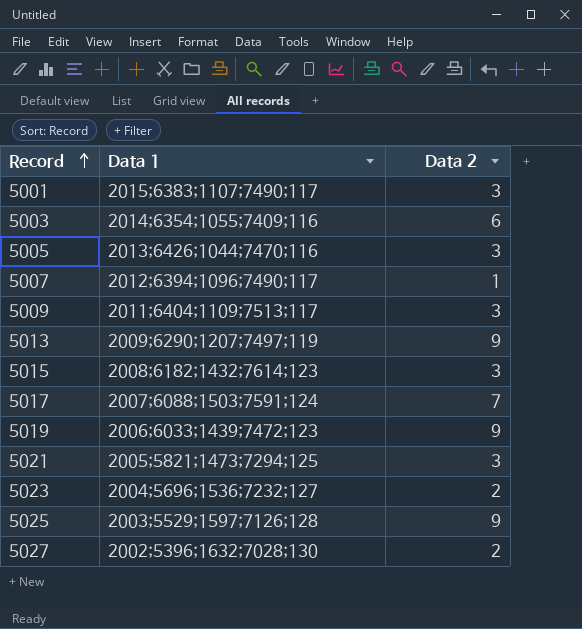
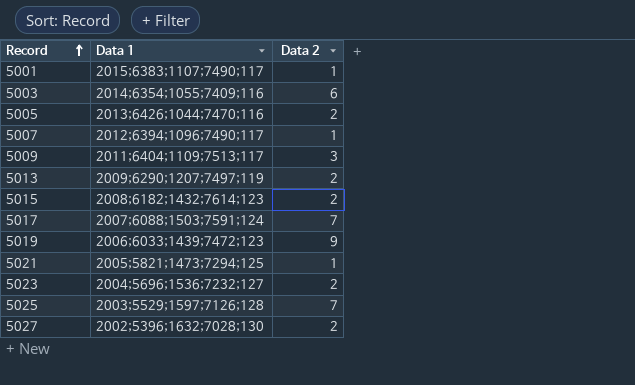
5001 | Data 2: 3 -> 1
5005 | Data 2: 3 -> 2
5013 | Data 2: 9 -> 2
5015 | Data 2: 3 -> 2
5021 | Data 2: 3 -> 1
5025 | Data 2: 9 -> 7

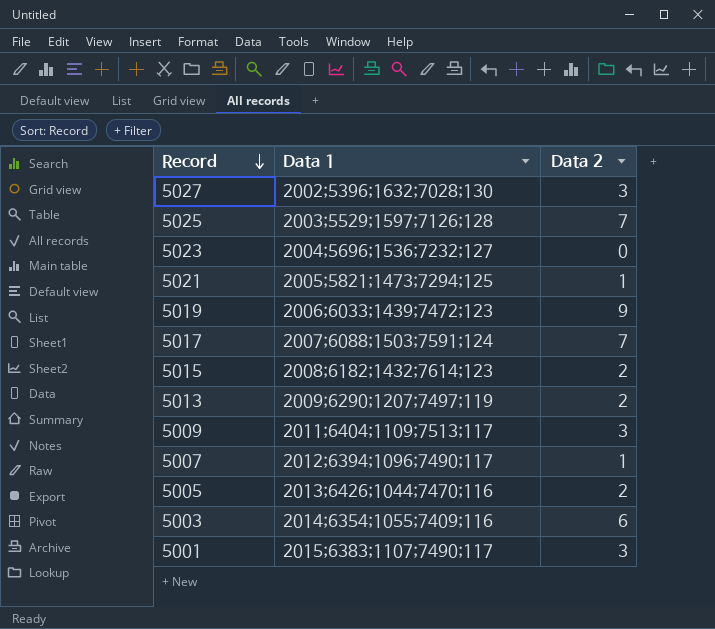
row order: Record ascending -> Record descending
5027 | Data 2: 2 -> 3
5023 | Data 2: 2 -> 0
5001 | Data 2: 1 -> 3

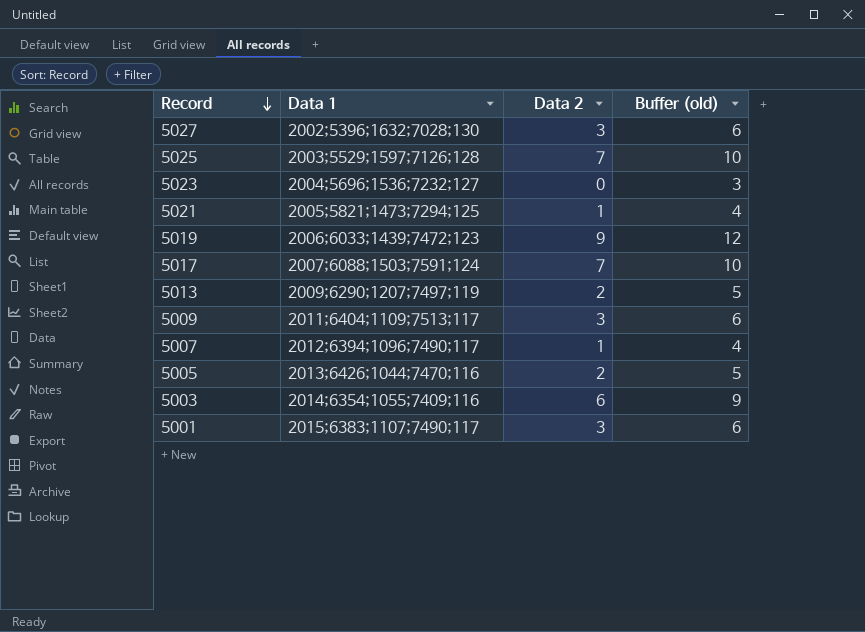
column Buffer (old) | formula: none -> [Data 2] + 3
row 5015: 2008;6182;1432;7614;123 | 2 -> none

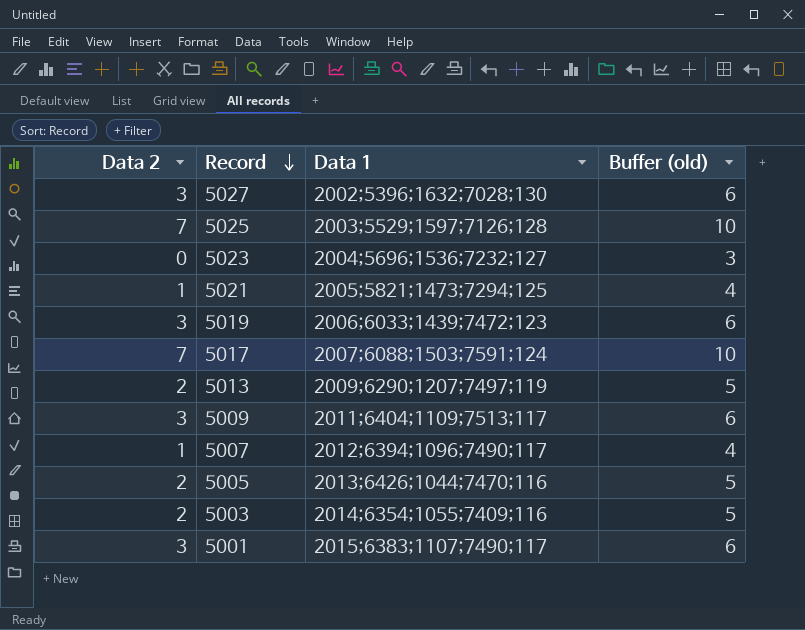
column Data 2 | position: 3 -> 1
5019 | Data 2: 9 -> 3
5019 | Buffer (old): 12 -> 6
5003 | Data 2: 6 -> 2
5003 | Buffer (old): 9 -> 5

